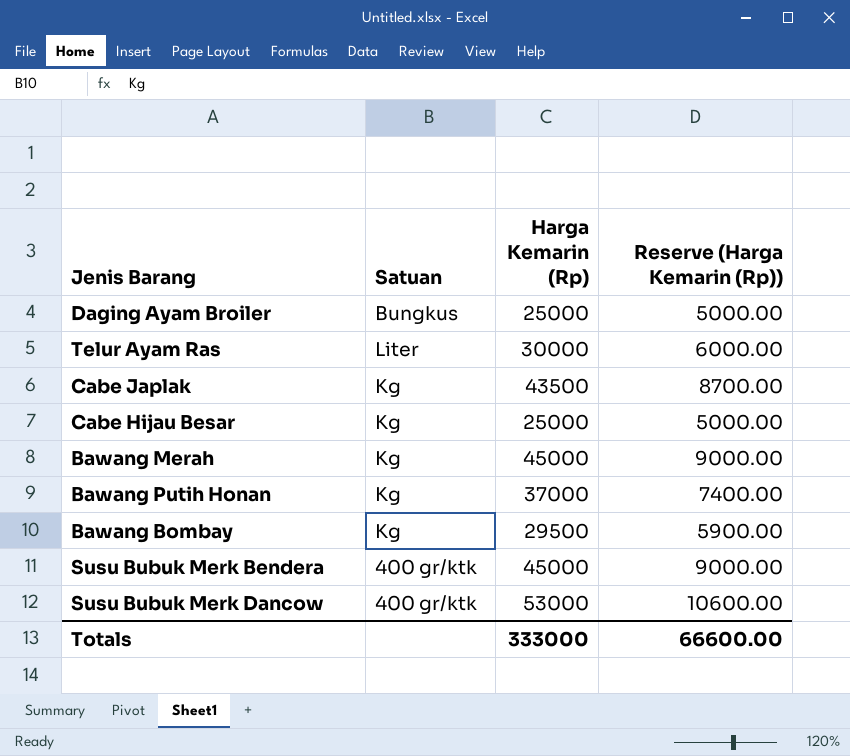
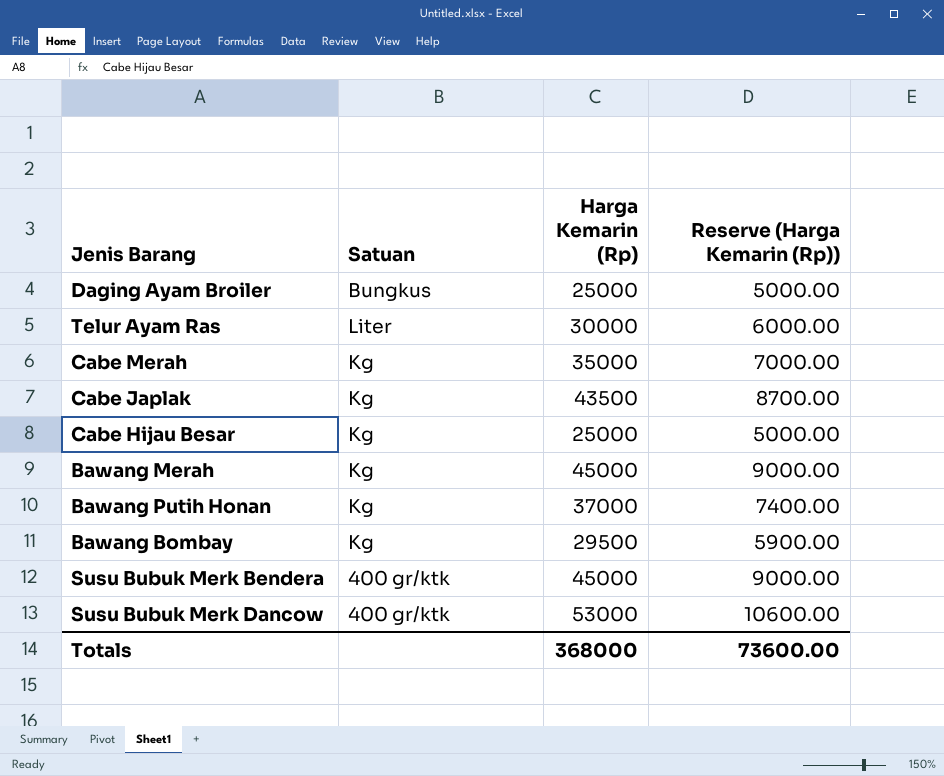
row Cabe Merah: none -> Kg | 35000 | 7000.00
Totals | Harga Kemarin (Rp): 333000 -> 368000
Totals | Reserve (Harga Kemarin (Rp)): 66600.00 -> 73600.00

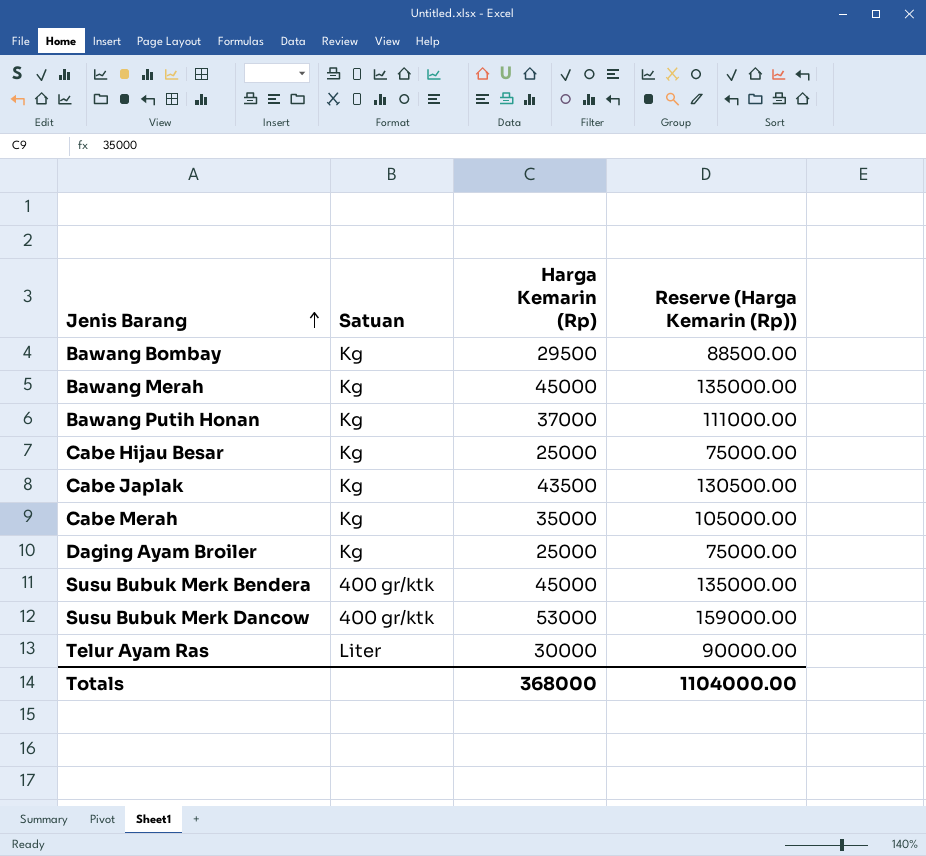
row order: none -> Jenis Barang ascending
column Reserve (Harga Kemarin (Rp)) | formula: [Harga Kemarin (Rp)] * 0.2 -> [Harga Kemarin (Rp)] * 3
Daging Ayam Broiler | Satuan: Bungkus -> Kg
Totals | Reserve (Harga Kemarin (Rp)): 73600.00 -> 1104000.00

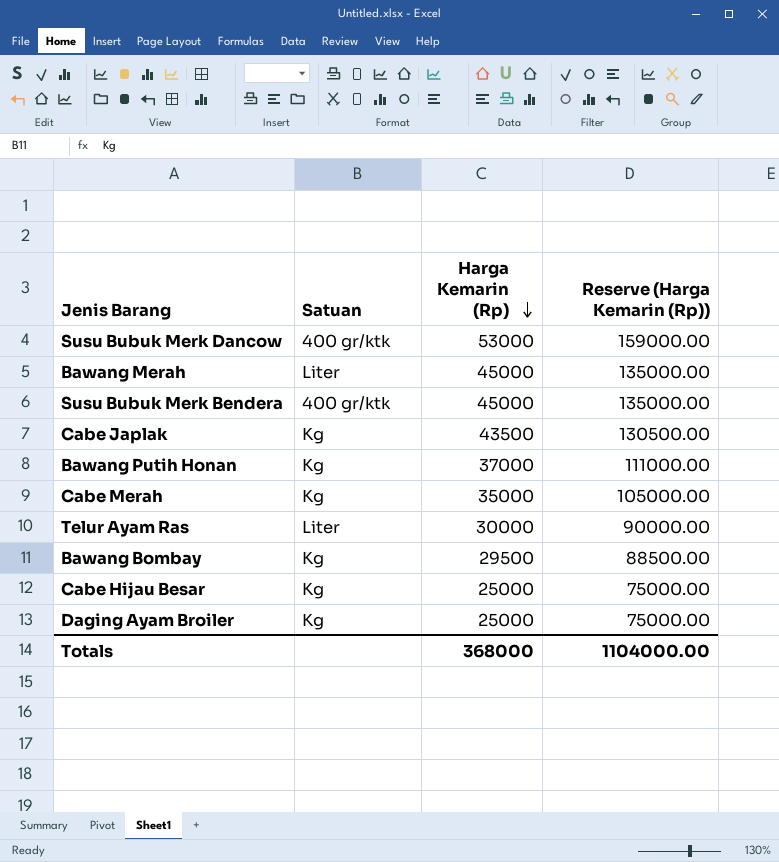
row order: Jenis Barang ascending -> Harga Kemarin (Rp) descending
Bawang Merah | Satuan: Kg -> Liter

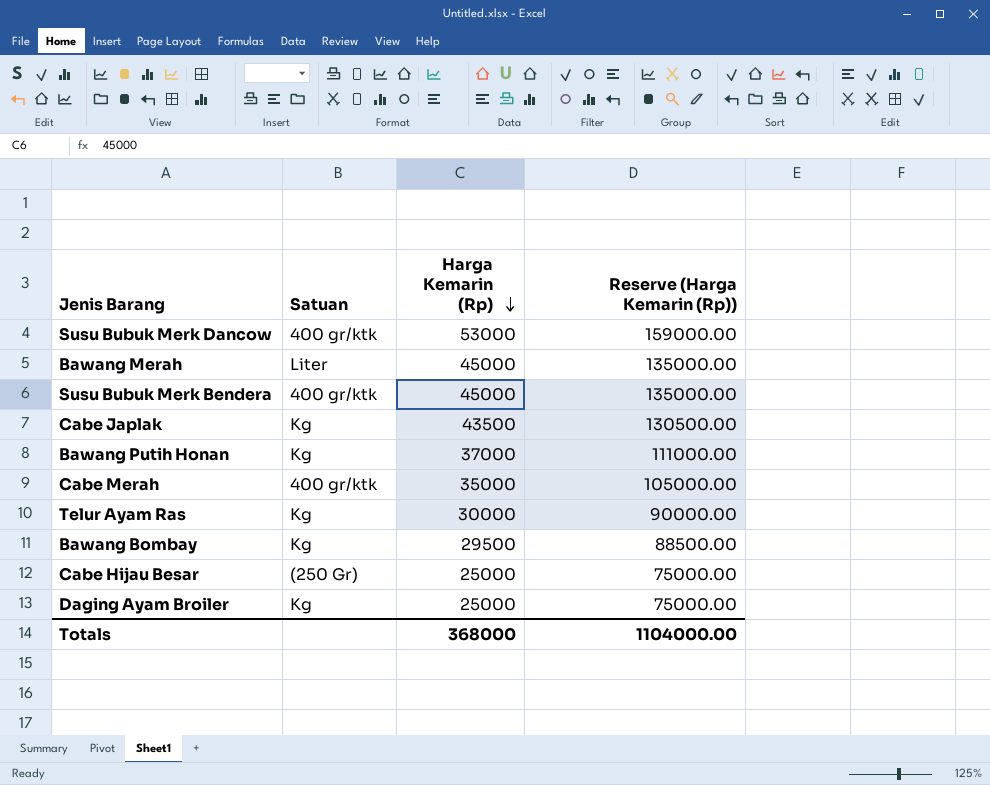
Cabe Merah | Satuan: Kg -> 400 gr/ktk
Telur Ayam Ras | Satuan: Liter -> Kg
Cabe Hijau Besar | Satuan: Kg -> (250 Gr)

